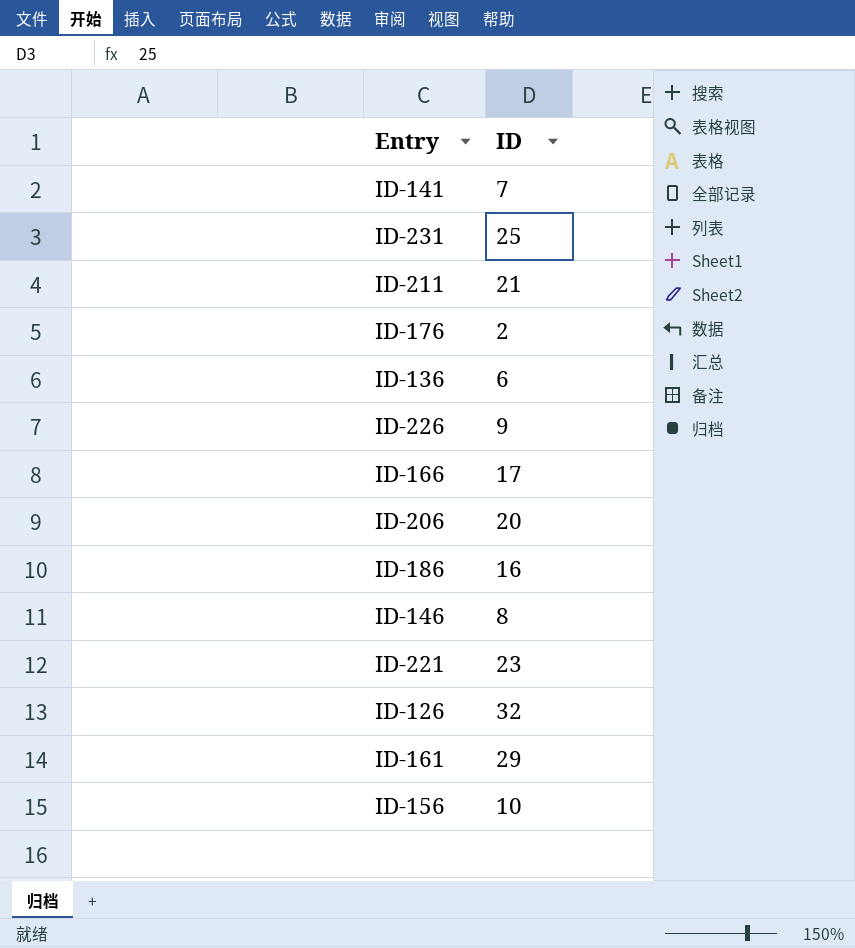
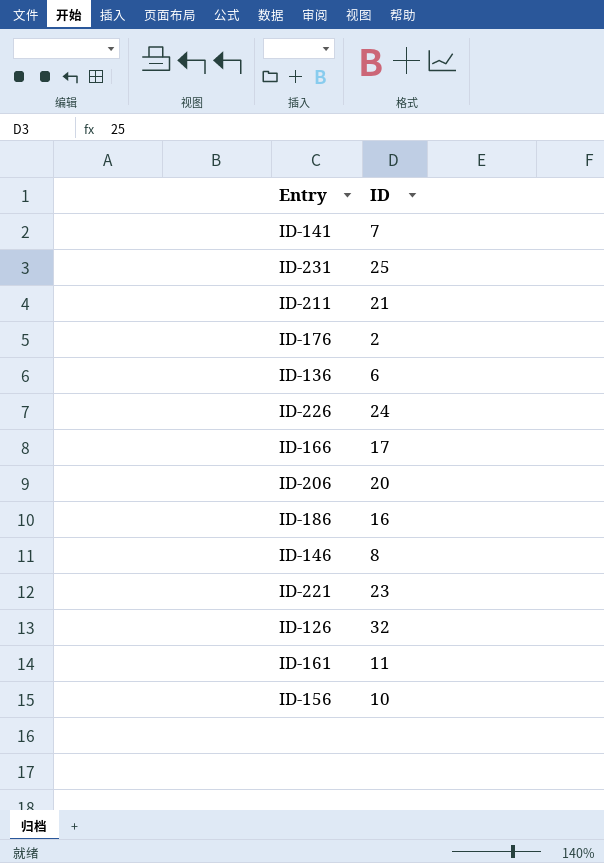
ID-226 | ID: 9 -> 24
ID-161 | ID: 29 -> 11

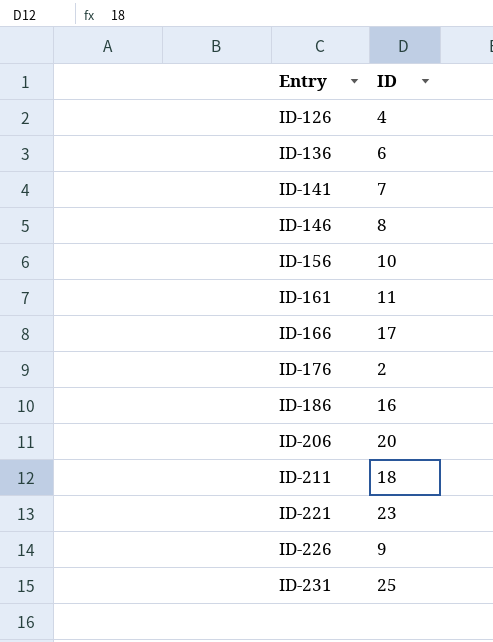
row order: none -> Entry ascending
ID-126 | ID: 32 -> 4
ID-211 | ID: 21 -> 18
ID-226 | ID: 24 -> 9

